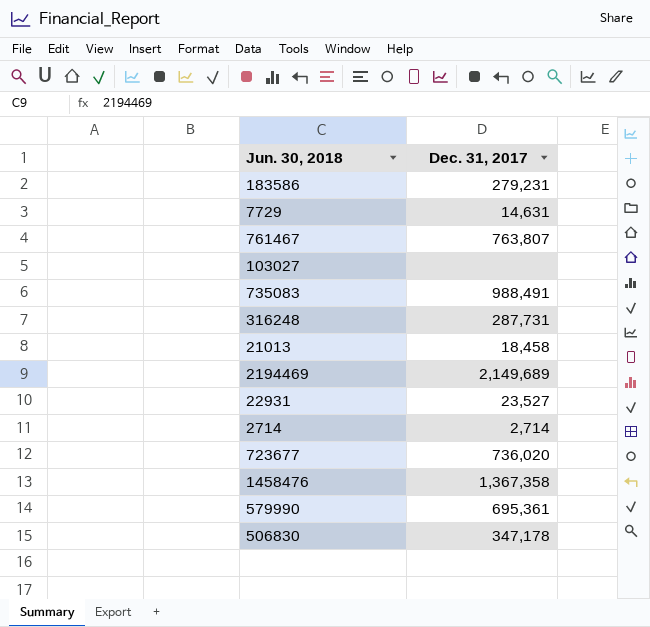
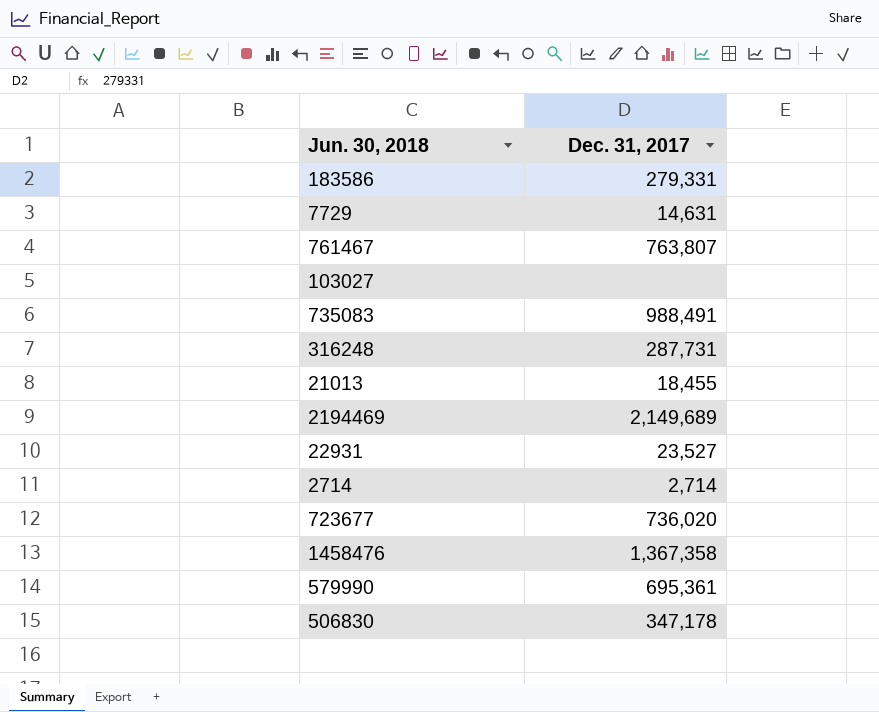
183586 | Dec. 31, 2017: 279,231 -> 279,331
21013 | Dec. 31, 2017: 18,458 -> 18,455

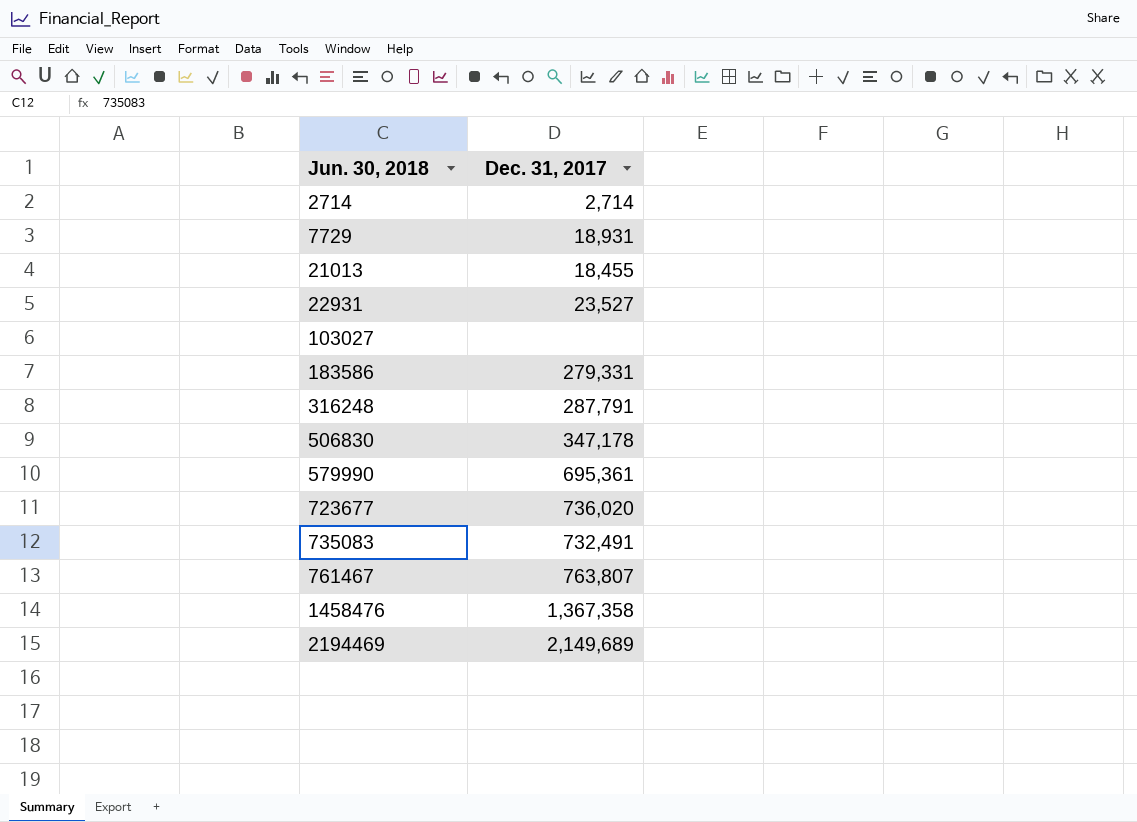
row order: none -> Jun. 30, 2018 ascending
7729 | Dec. 31, 2017: 14,631 -> 18,931
316248 | Dec. 31, 2017: 287,731 -> 287,791
735083 | Dec. 31, 2017: 988,491 -> 732,491

